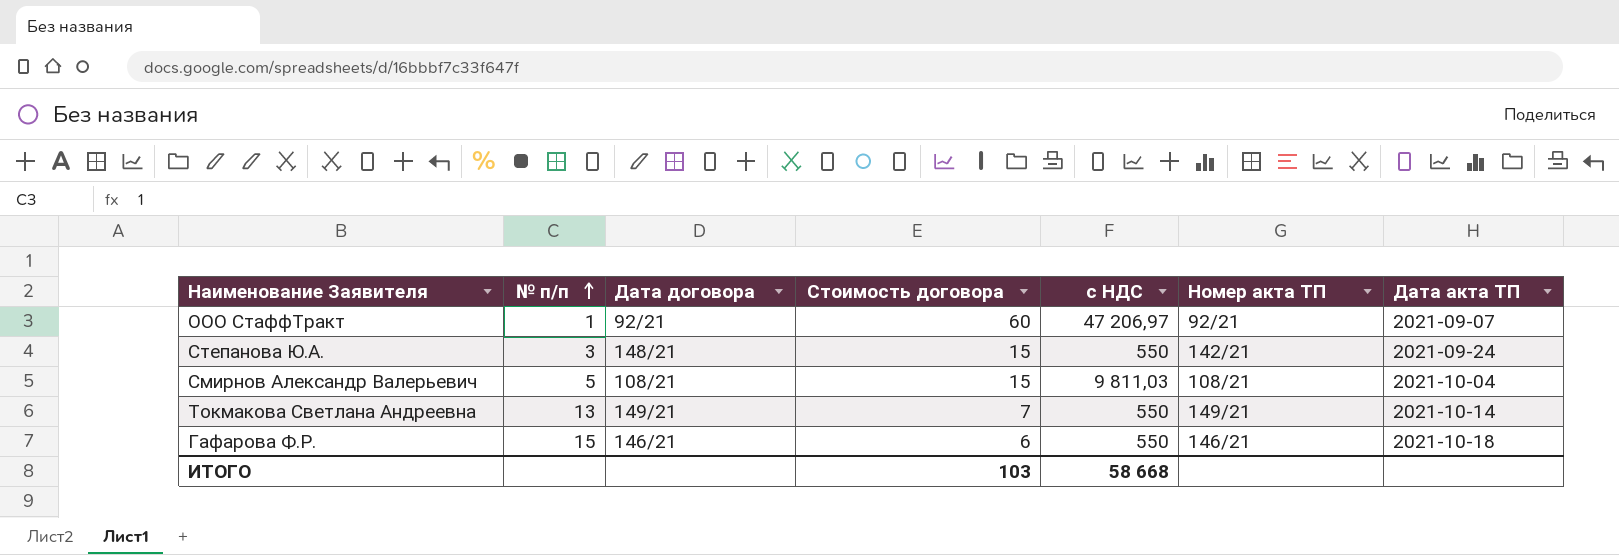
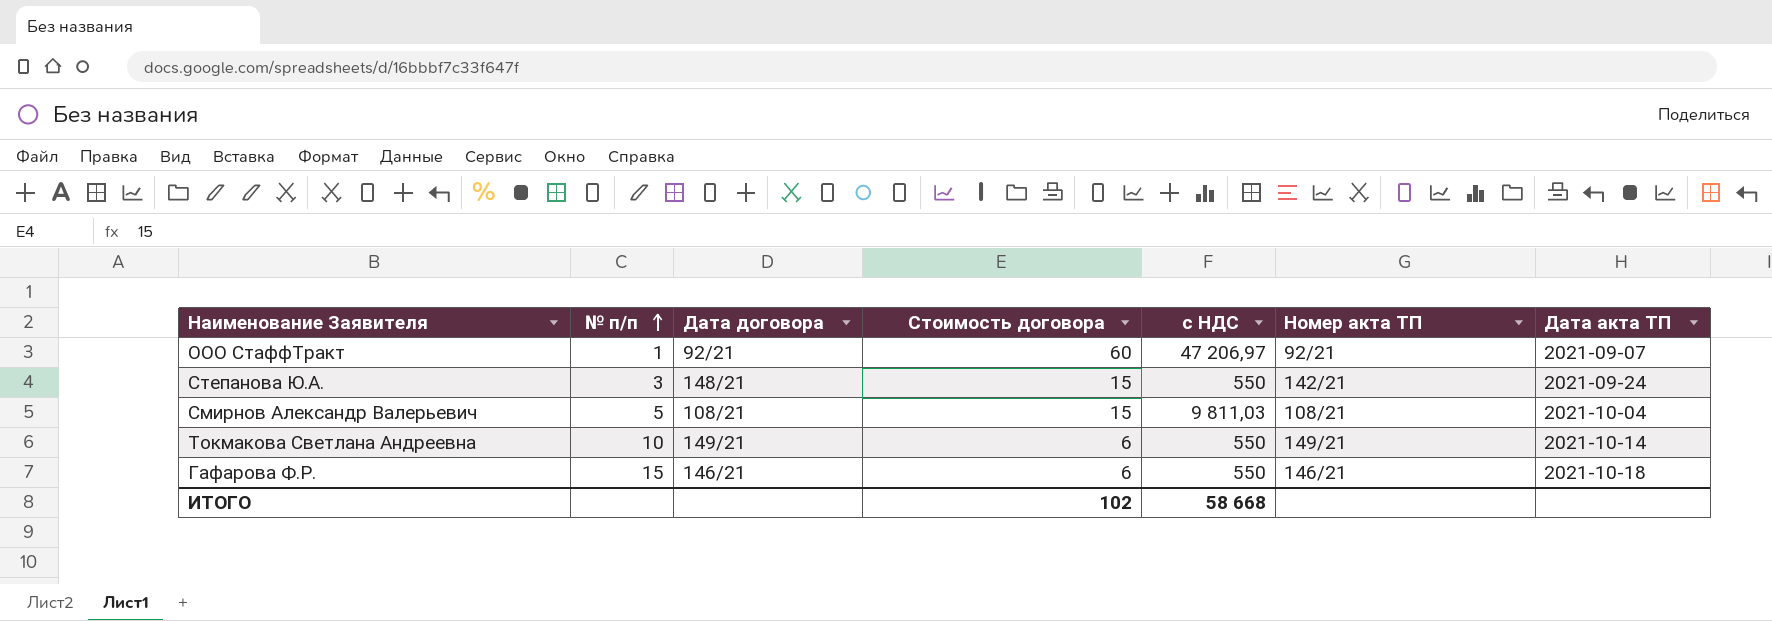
Токмакова Светлана Андреевна | № п/п: 13 -> 10
Токмакова Светлана Андреевна | Стоимость договора: 7 -> 6
ИТОГО | Стоимость договора: 103 -> 102

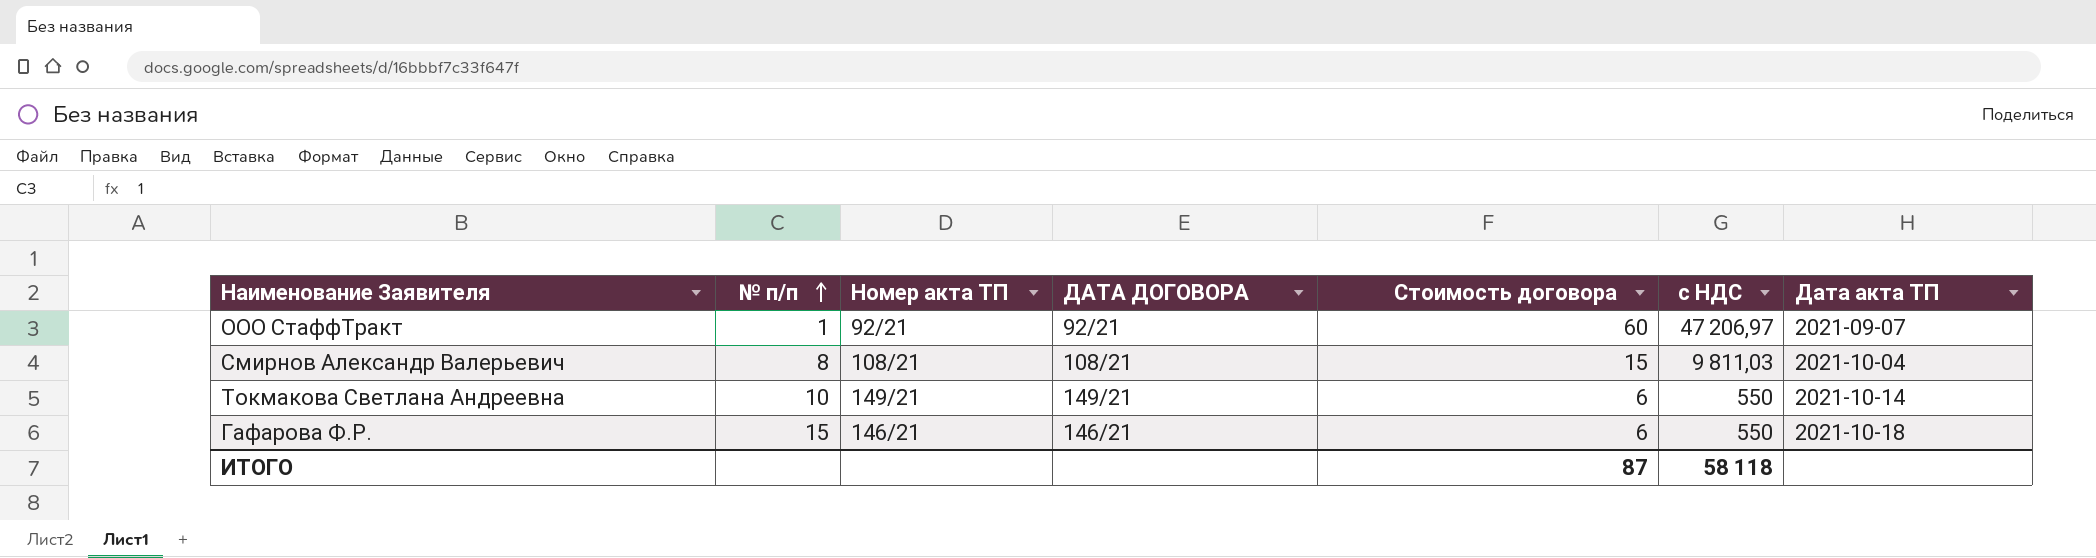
column Номер акта ТП | position: 6 -> 3
column name: Дата договора -> ДАТА ДОГОВОРА
row Степанова Ю.А.: 3 | 148/21 | 15 | 550 | 142/21 | 2021-09-24 -> none
Смирнов Александр Валерьевич | № п/п: 5 -> 8
ИТОГО | Стоимость договора: 102 -> 87
ИТОГО | с НДС: 58 668 -> 58 118

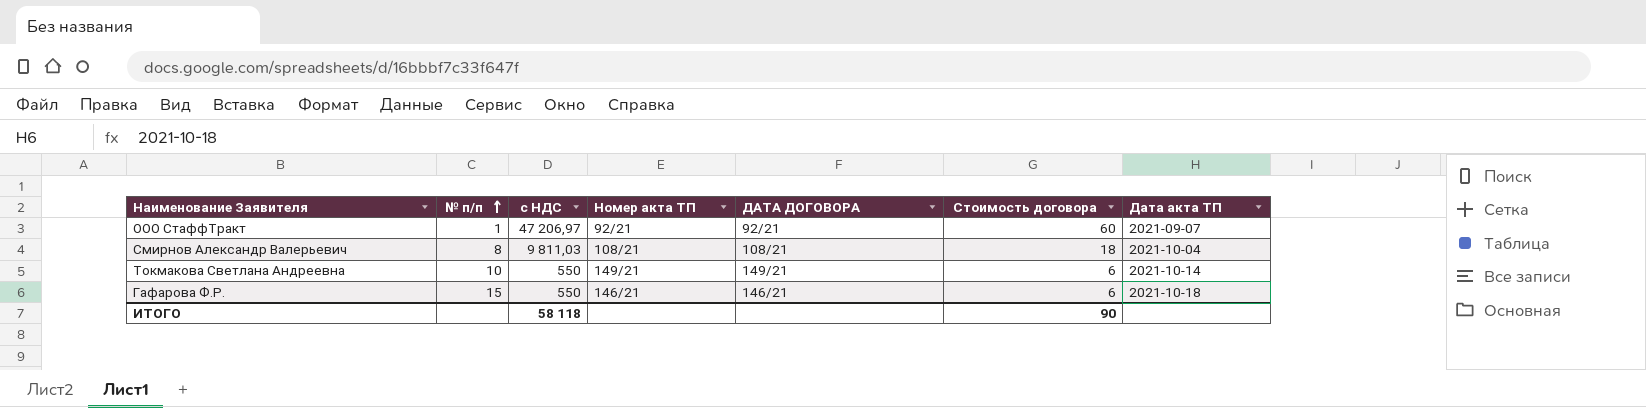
column с НДС | position: 6 -> 3
Смирнов Александр Валерьевич | Стоимость договора: 15 -> 18
ИТОГО | Стоимость договора: 87 -> 90

